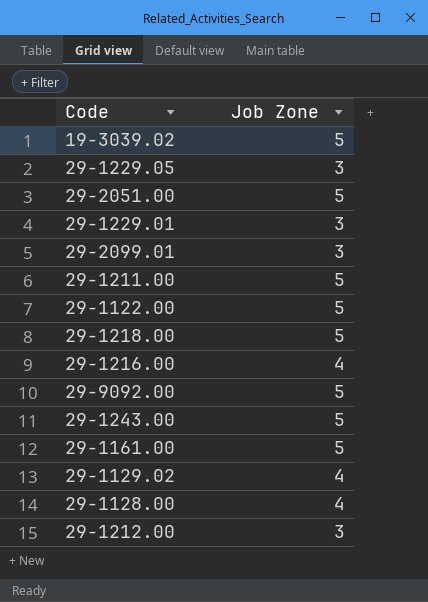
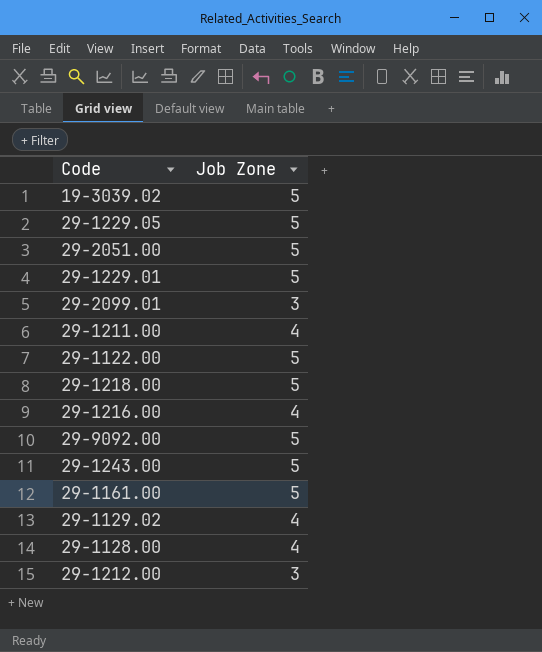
29-1229.05 | Job Zone: 3 -> 5
29-1229.01 | Job Zone: 3 -> 5
29-1211.00 | Job Zone: 5 -> 4

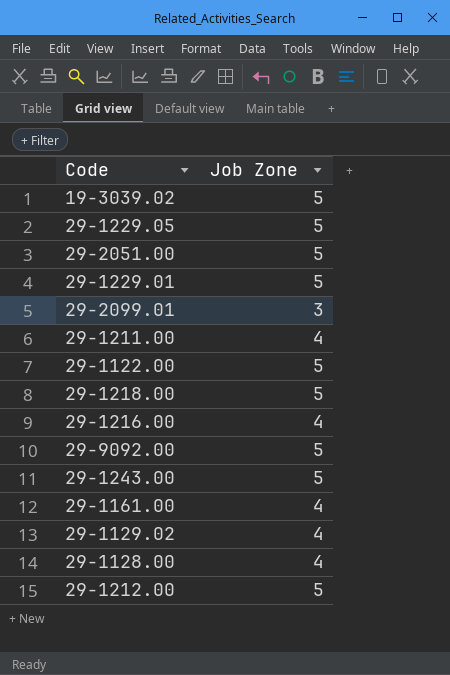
29-1161.00 | Job Zone: 5 -> 4
29-1212.00 | Job Zone: 3 -> 5

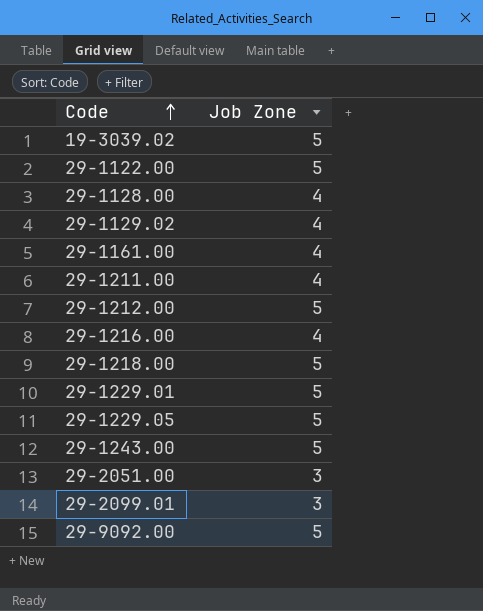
row order: none -> Code ascending
29-2051.00 | Job Zone: 5 -> 3

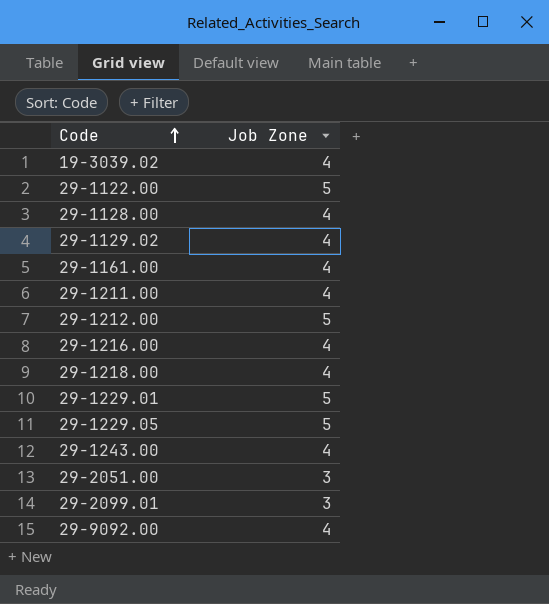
19-3039.02 | Job Zone: 5 -> 4
29-1218.00 | Job Zone: 5 -> 4
29-1243.00 | Job Zone: 5 -> 4
29-9092.00 | Job Zone: 5 -> 4

